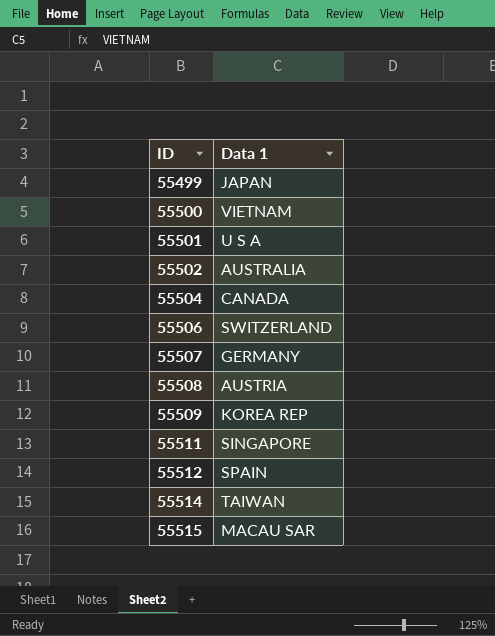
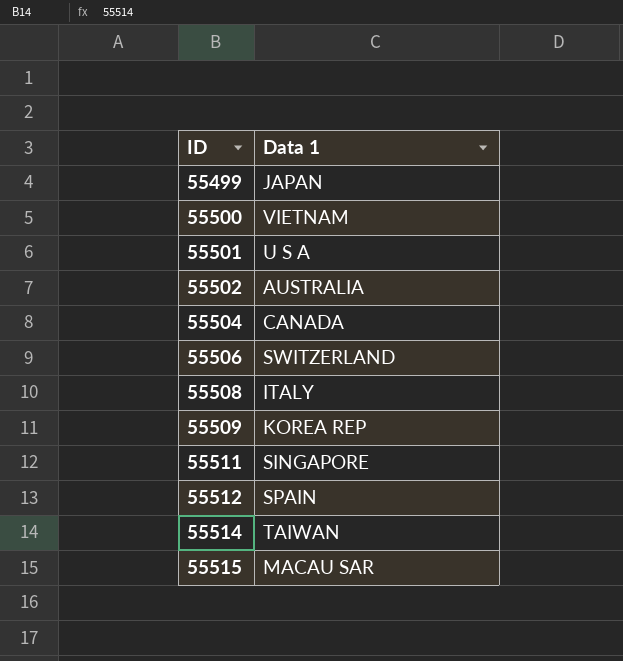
row 55507: GERMANY -> none
55508 | Data 1: AUSTRIA -> ITALY

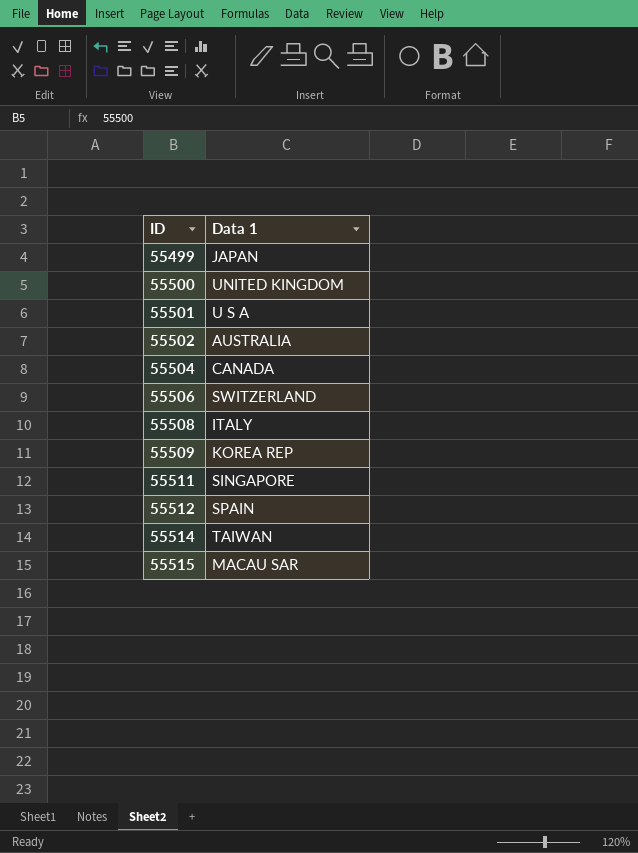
55500 | Data 1: VIETNAM -> UNITED KINGDOM

